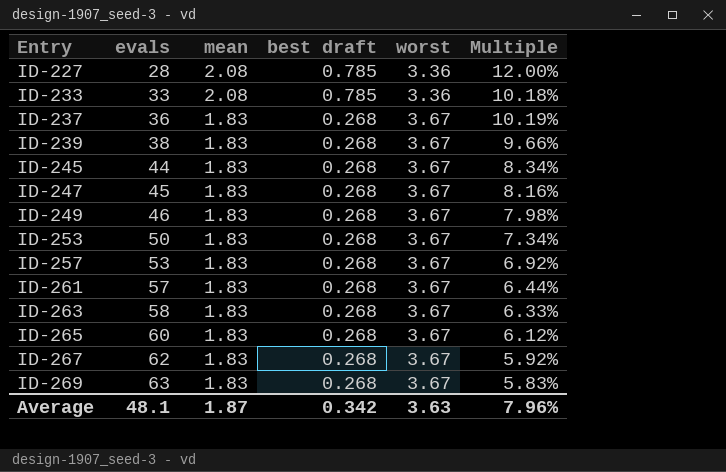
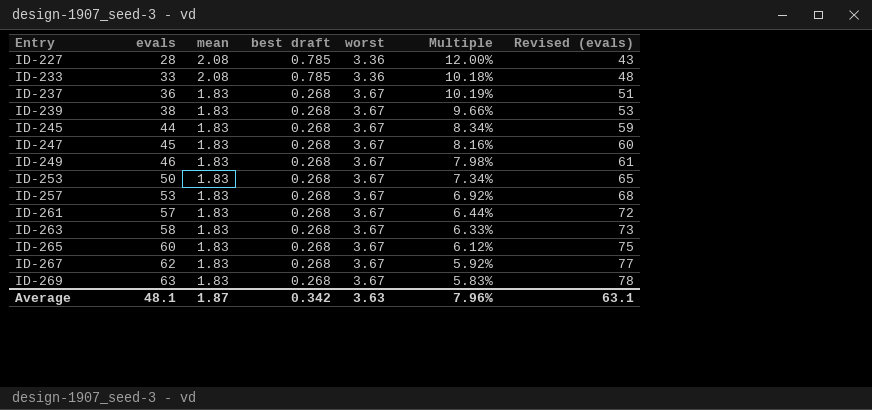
column Revised (evals) | formula: none -> [evals] + 15

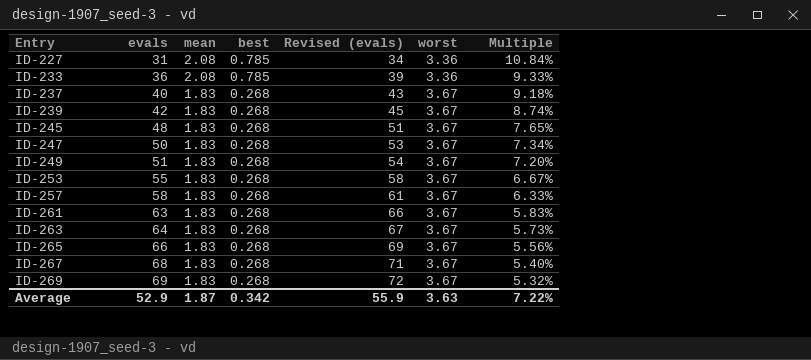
column name: best draft -> best
column Revised (evals) | formula: [evals] + 15 -> [evals] + 3
column Revised (evals) | position: 7 -> 5
ID-227 | evals: 28 -> 31
ID-227 | Multiple: 12.00% -> 10.84%
ID-233 | evals: 33 -> 36
ID-233 | Multiple: 10.18% -> 9.33%
ID-237 | evals: 36 -> 40
ID-237 | Multiple: 10.19% -> 9.18%
ID-239 | evals: 38 -> 42
ID-239 | Multiple: 9.66% -> 8.74%
ID-245 | evals: 44 -> 48
ID-245 | Multiple: 8.34% -> 7.65%
ID-247 | evals: 45 -> 50
ID-247 | Multiple: 8.16% -> 7.34%
ID-249 | evals: 46 -> 51
ID-249 | Multiple: 7.98% -> 7.20%
ID-253 | evals: 50 -> 55
ID-253 | Multiple: 7.34% -> 6.67%
ID-257 | evals: 53 -> 58
ID-257 | Multiple: 6.92% -> 6.33%
ID-261 | evals: 57 -> 63
ID-261 | Multiple: 6.44% -> 5.83%
ID-263 | evals: 58 -> 64
ID-263 | Multiple: 6.33% -> 5.73%
ID-265 | evals: 60 -> 66
ID-265 | Multiple: 6.12% -> 5.56%
ID-267 | evals: 62 -> 68
ID-267 | Multiple: 5.92% -> 5.40%
ID-269 | evals: 63 -> 69
ID-269 | Multiple: 5.83% -> 5.32%
Average | evals: 48.1 -> 52.9
Average | Revised (evals): 63.1 -> 55.9
Average | Multiple: 7.96% -> 7.22%

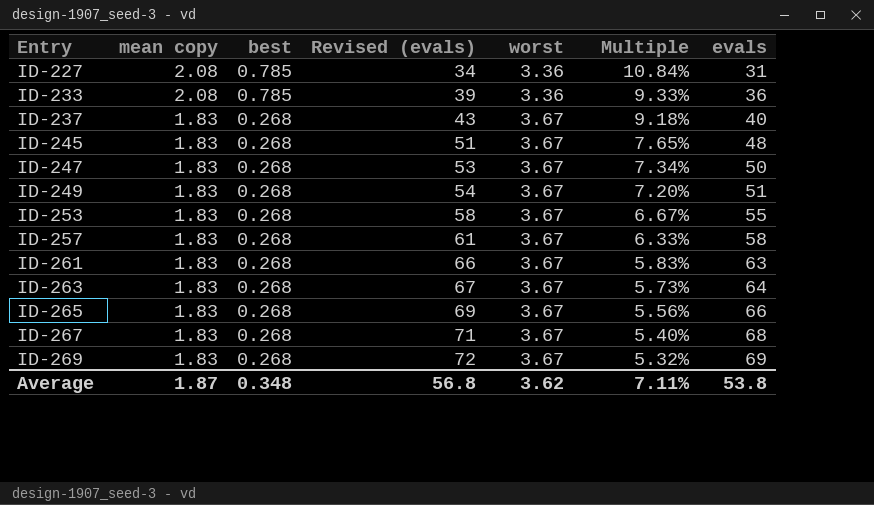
column name: mean -> mean copy
column evals | position: 2 -> 7
row ID-239: 42 | 1.83 | 0.268 | 45 | 3.67 | 8.74% -> none
Average | best: 0.342 -> 0.348
Average | Revised (evals): 55.9 -> 56.8
Average | worst: 3.63 -> 3.62
Average | Multiple: 7.22% -> 7.11%
Average | evals: 52.9 -> 53.8

